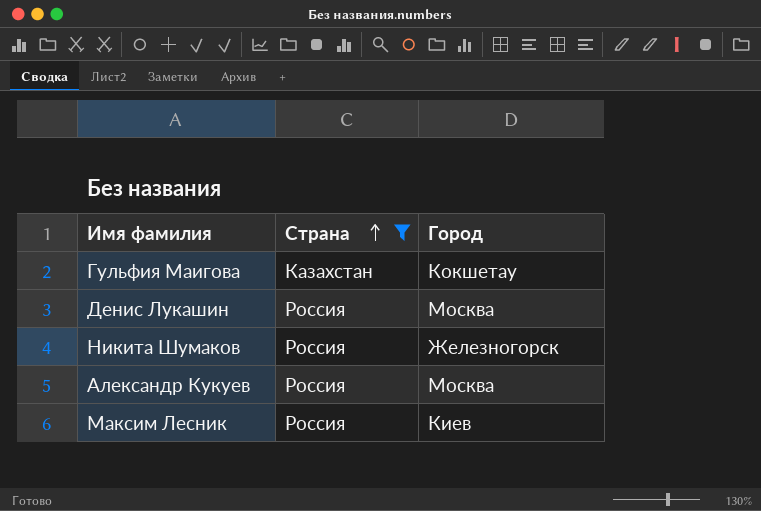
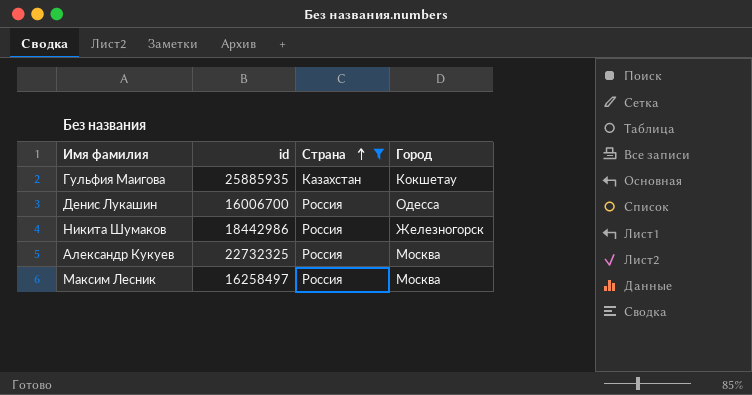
column id | position: none -> 2
Денис Лукашин | Город: Москва -> Одесса
Максим Лесник | Город: Киев -> Москва

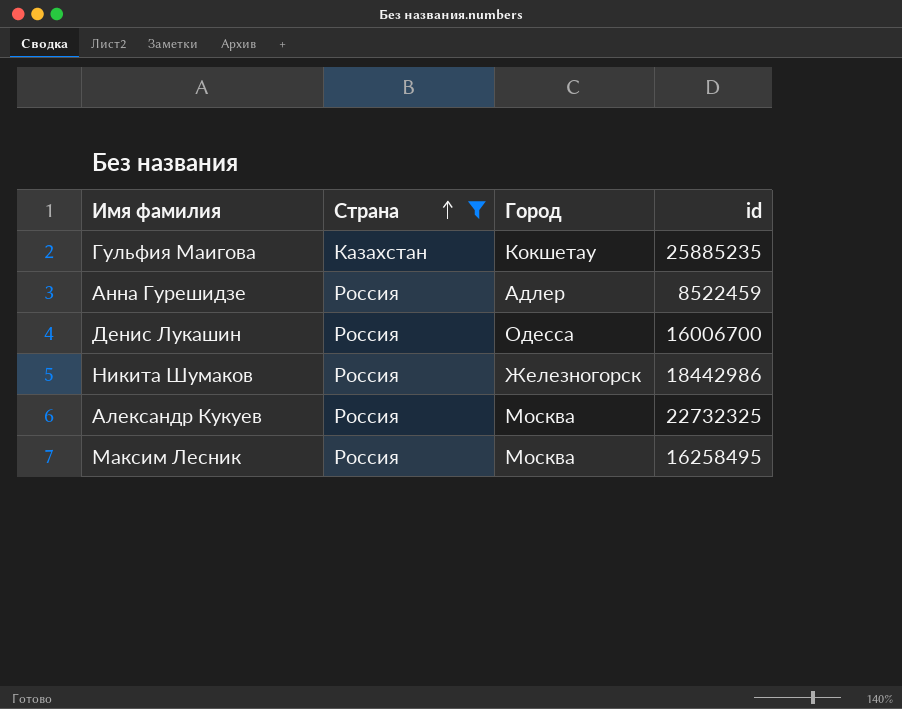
column id | position: 2 -> 4
Гульфия Маигова | id: 25885935 -> 25885235
row Анна Гурешидзе: none -> Россия | Адлер | 8522459
Максим Лесник | id: 16258497 -> 16258495

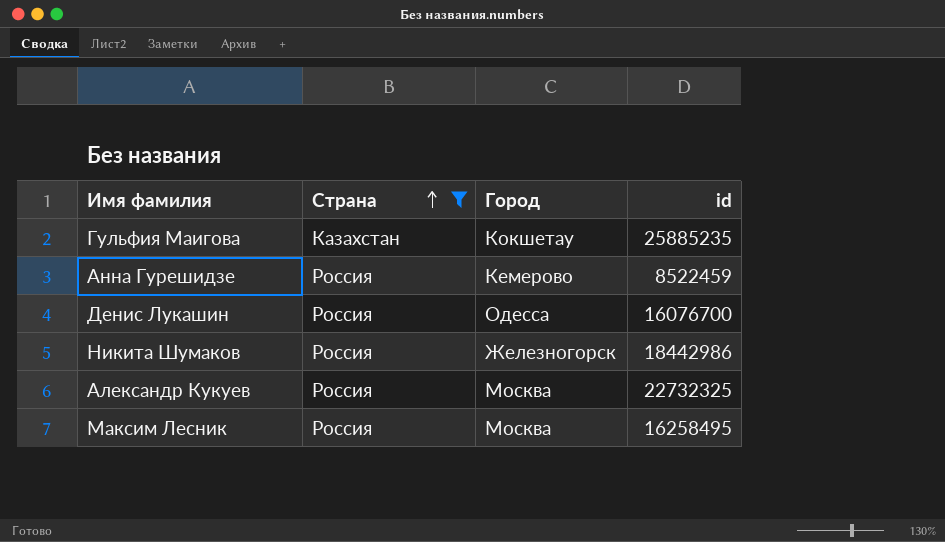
Анна Гурешидзе | Город: Адлер -> Кемерово
Денис Лукашин | id: 16006700 -> 16076700

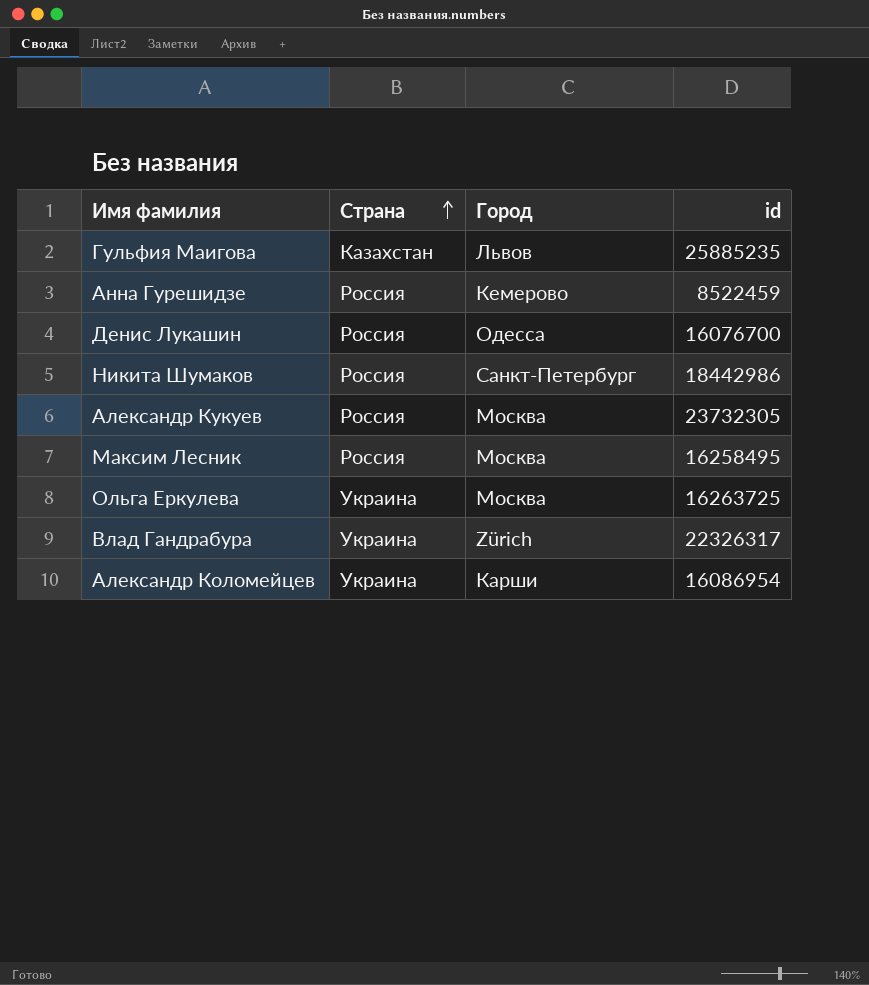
filter: Страна != Украина -> none
Гульфия Маигова | Город: Кокшетау -> Львов
Никита Шумаков | Город: Железногорск -> Санкт-Петербург
Александр Кукуев | id: 22732325 -> 23732305

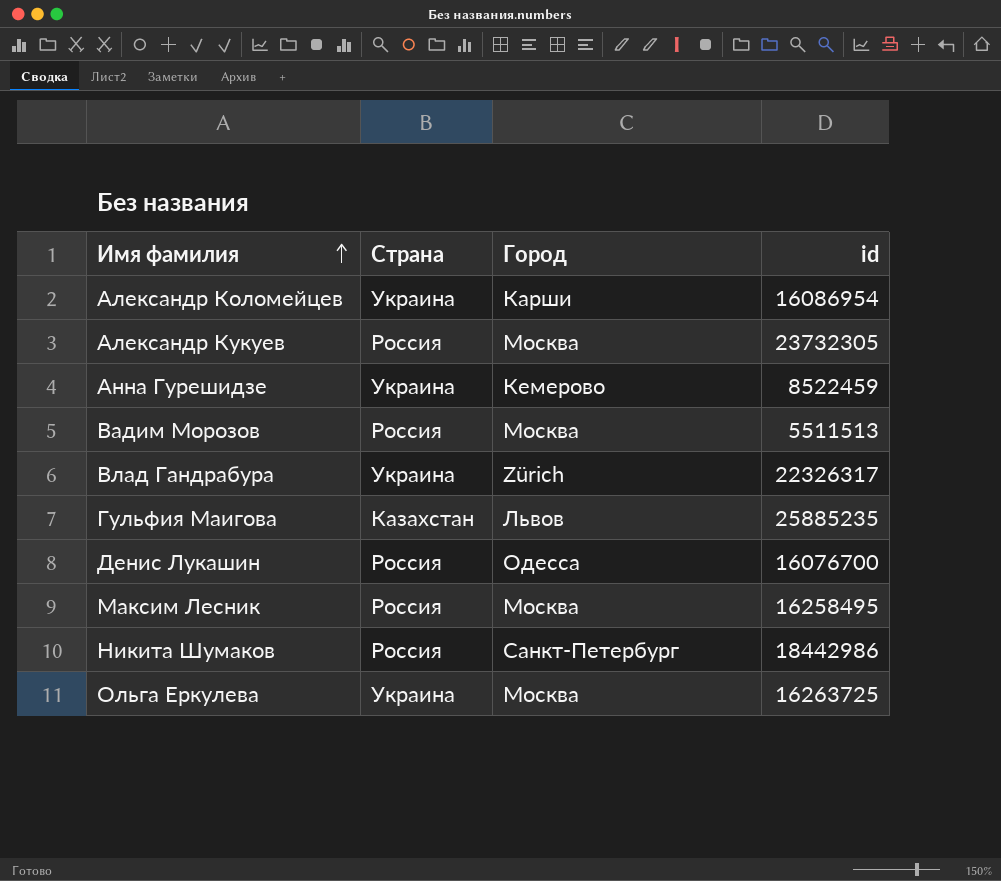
row order: Страна ascending -> Имя фамилия ascending
Анна Гурешидзе | Страна: Россия -> Украина
row Вадим Морозов: none -> Россия | Москва | 5511513

